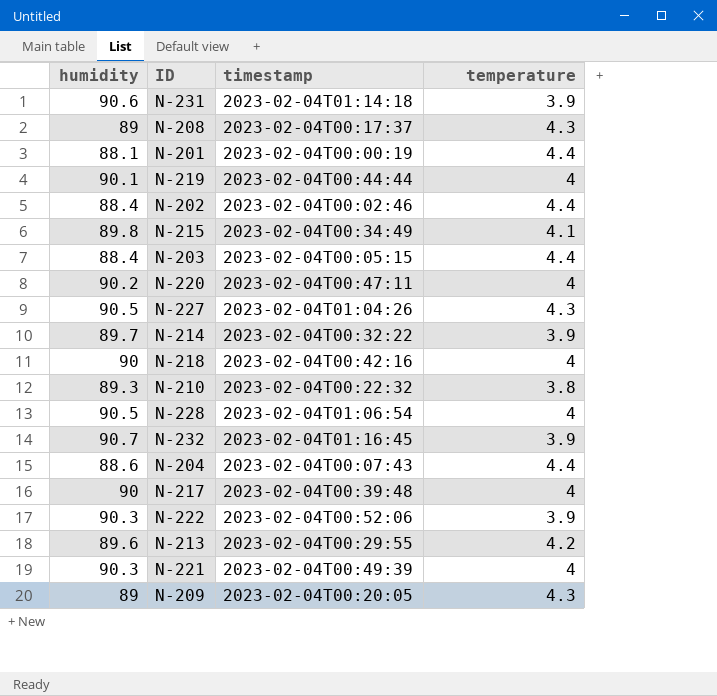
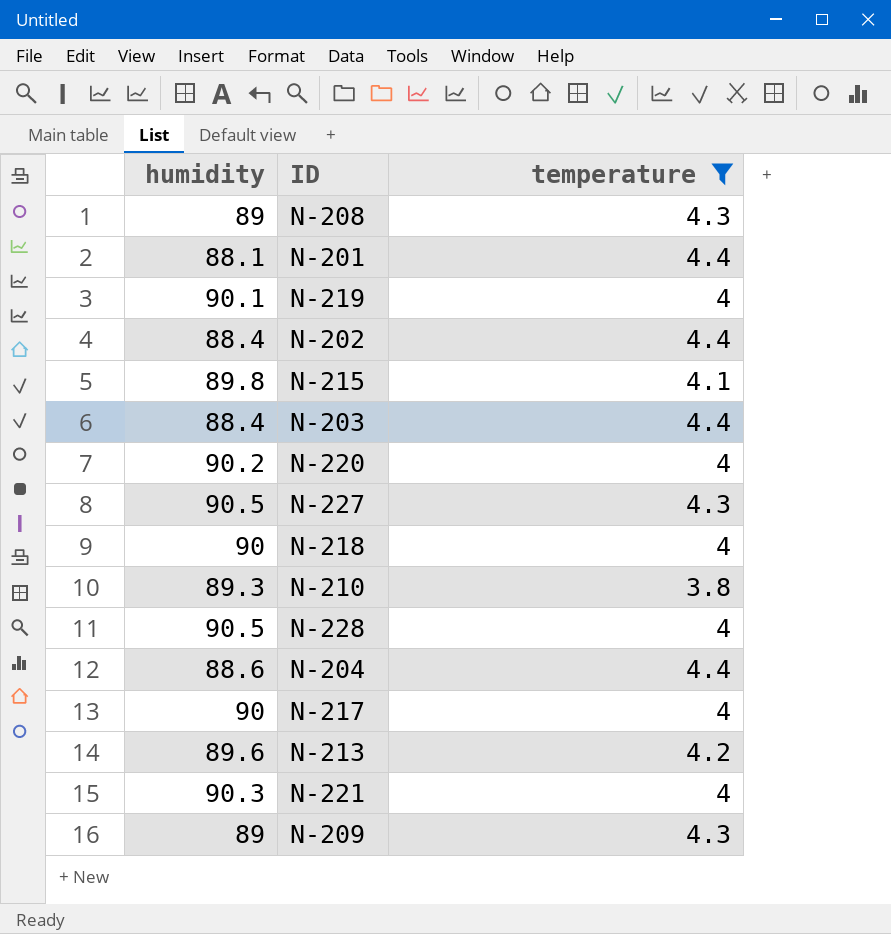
filter: none -> temperature != 3.9
column timestamp | position: 3 -> none

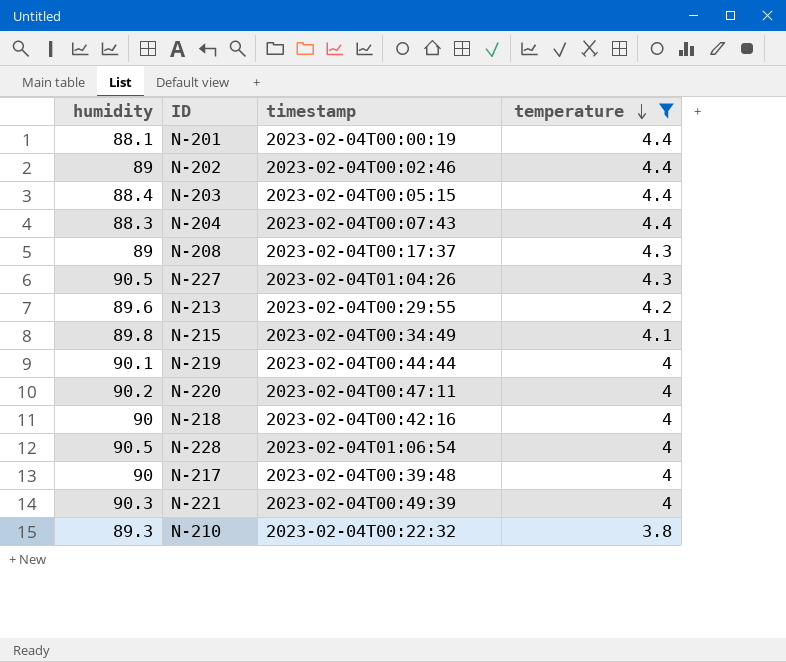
row order: none -> temperature descending
column timestamp | position: none -> 3
row N-209: 89 | 4.3 -> none
N-202 | humidity: 88.4 -> 89
N-204 | humidity: 88.6 -> 88.3

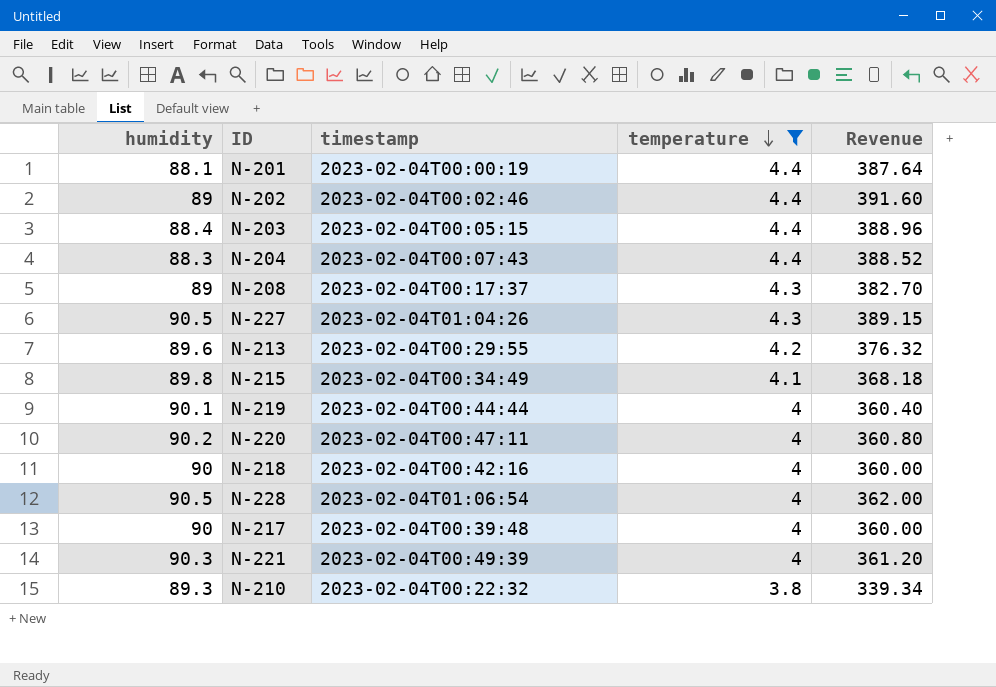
column Revenue | formula: none -> [humidity] * [temperature]

